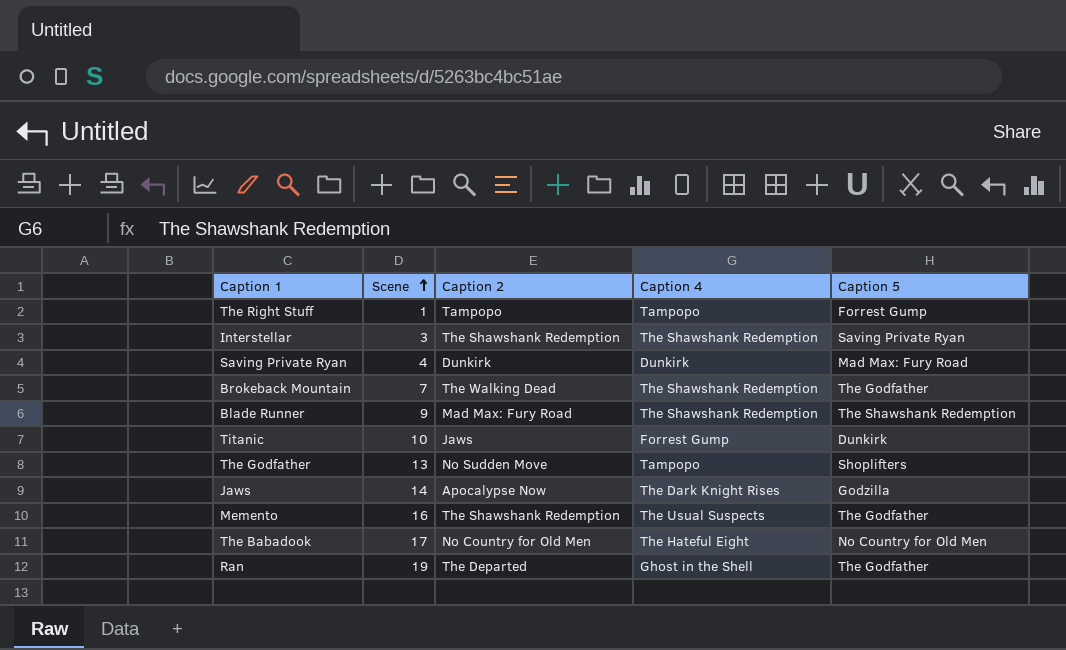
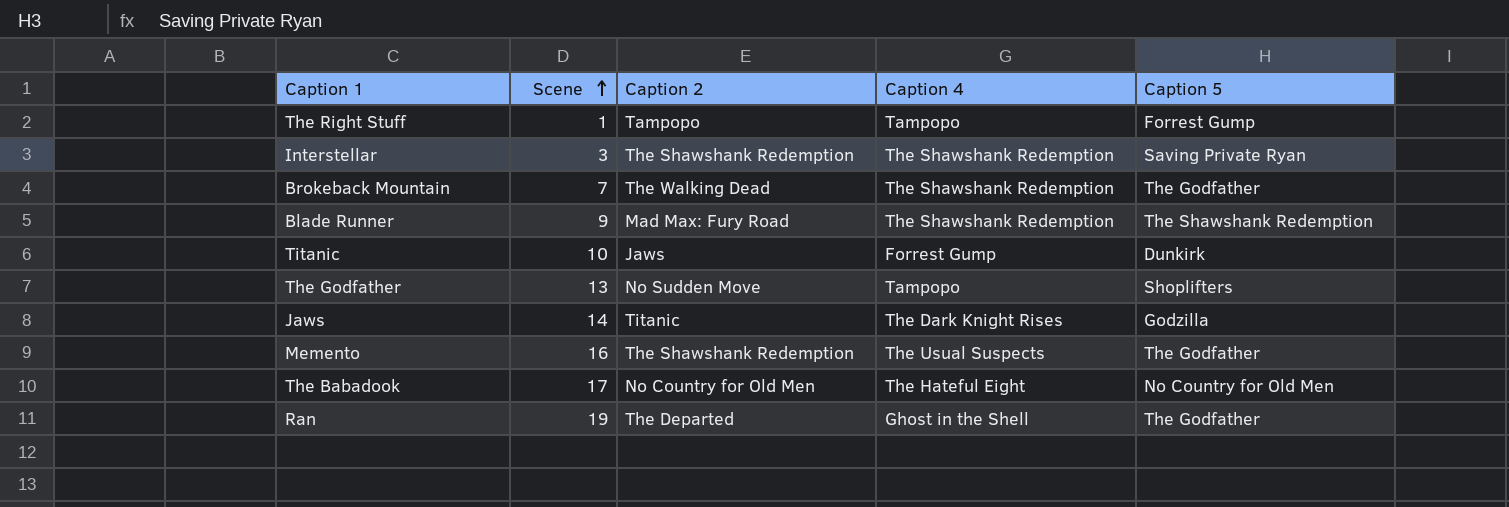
row Saving Private Ryan: 4 | Dunkirk | Dunkirk | Mad Max: Fury Road -> none
Jaws | Caption 2: Apocalypse Now -> Titanic

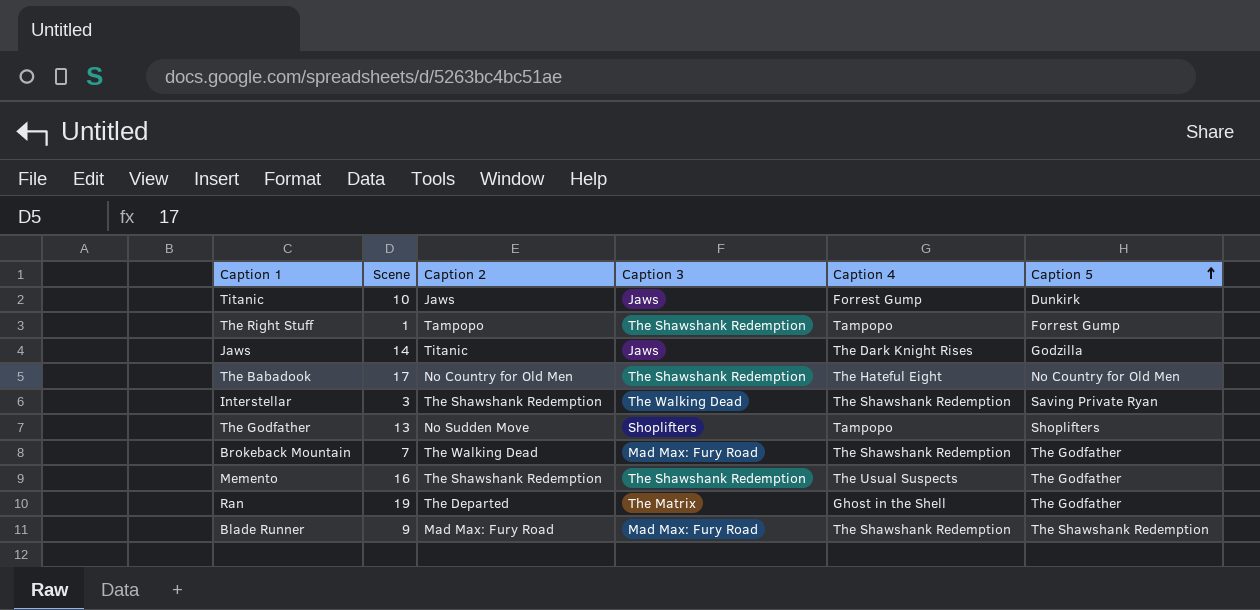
row order: Scene ascending -> Caption 5 ascending
column Caption 3 | position: none -> 4

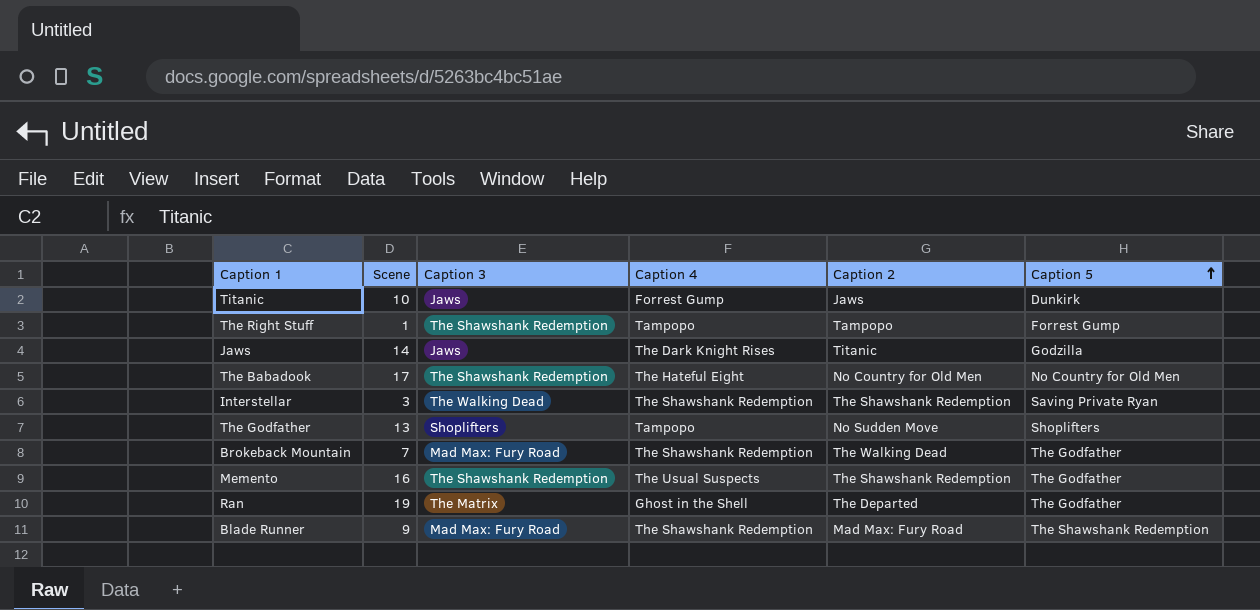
column Caption 2 | position: 3 -> 5

